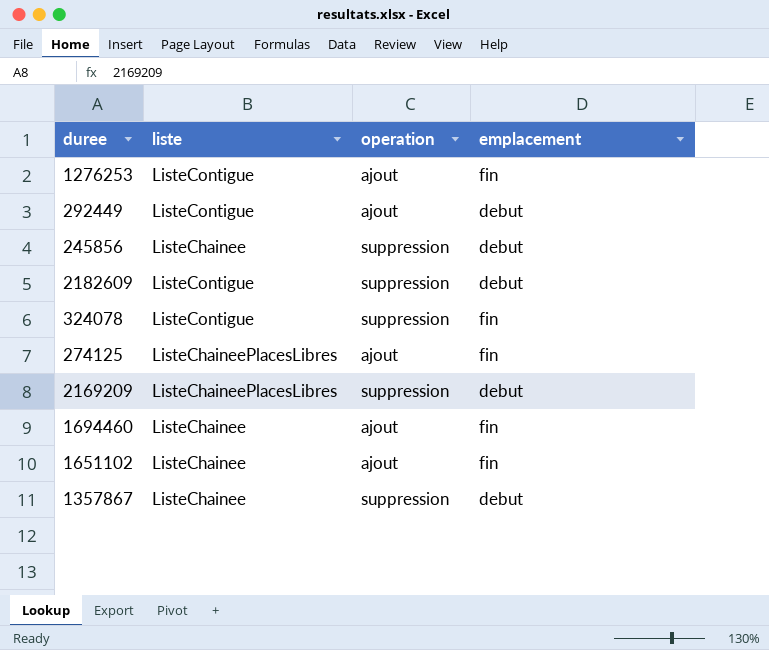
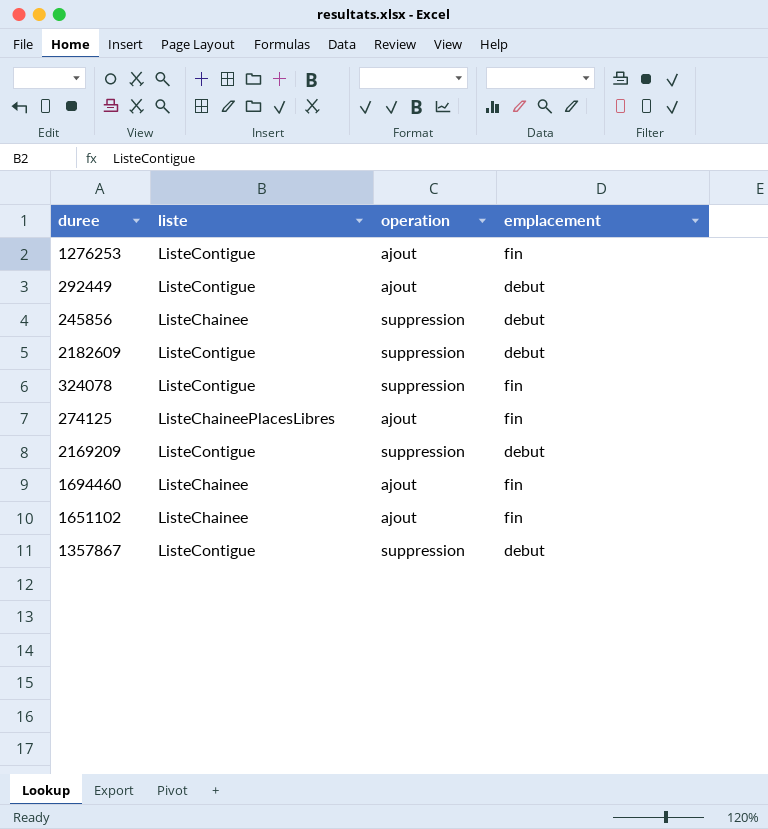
2169209 | liste: ListeChaineePlacesLibres -> ListeContigue
1357867 | liste: ListeChainee -> ListeContigue

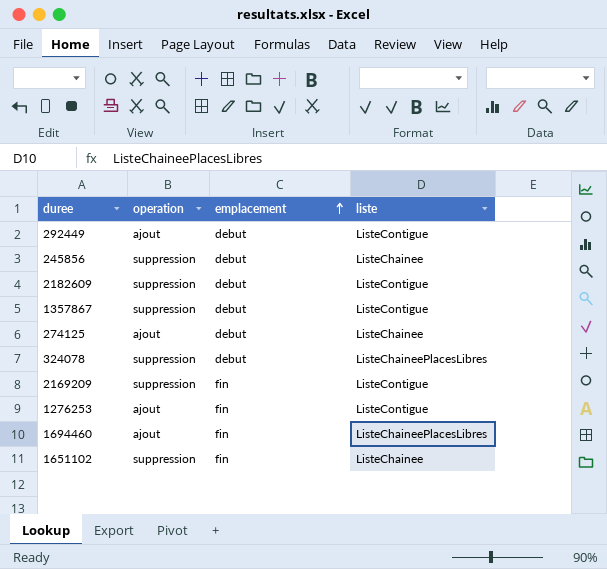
row order: none -> emplacement ascending
column liste | position: 2 -> 4
274125 | emplacement: fin -> debut
274125 | liste: ListeChaineePlacesLibres -> ListeChainee
324078 | emplacement: fin -> debut
324078 | liste: ListeContigue -> ListeChaineePlacesLibres
2169209 | emplacement: debut -> fin
1694460 | liste: ListeChainee -> ListeChaineePlacesLibres
1651102 | operation: ajout -> suppression

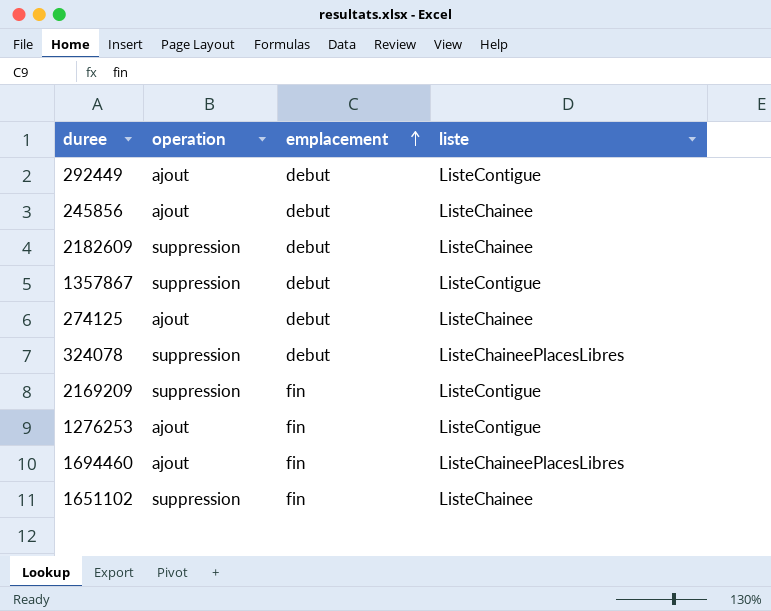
245856 | operation: suppression -> ajout
2182609 | liste: ListeContigue -> ListeChainee

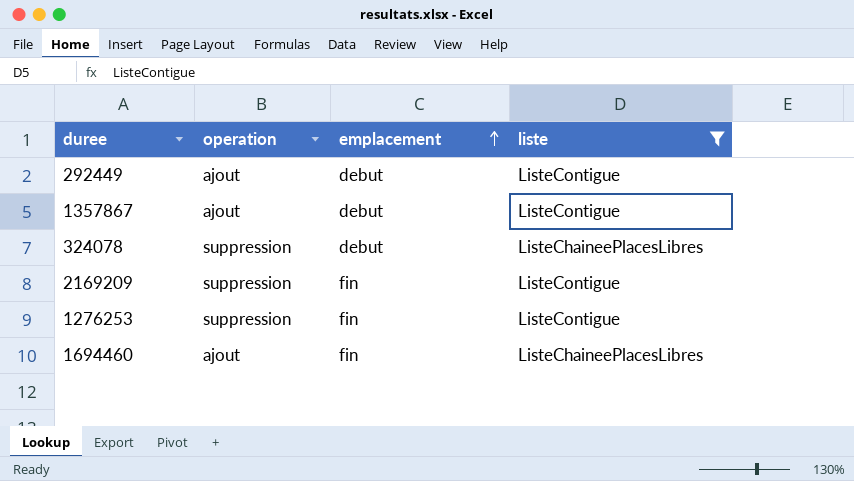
filter: none -> liste != ListeChainee
1357867 | operation: suppression -> ajout
1276253 | operation: ajout -> suppression

